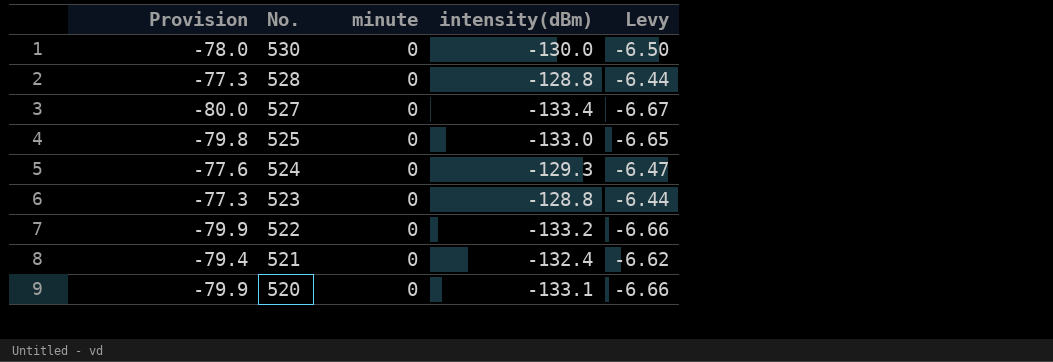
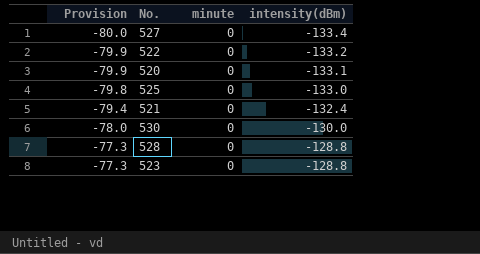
row order: No. descending -> Provision ascending
column Levy | formula: [intensity(dBm)] * 0.05 -> none
row 524: -77.6 | 0 | -129.3 | -6.47 -> none

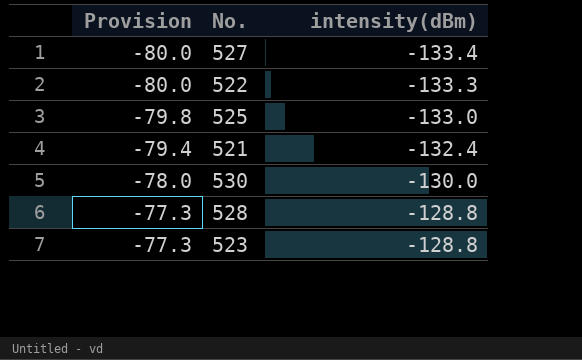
column minute | position: 3 -> none
row 520: -79.9 | 0 | -133.1 -> none
522 | Provision: -79.9 -> -80.0
522 | intensity(dBm): -133.2 -> -133.3

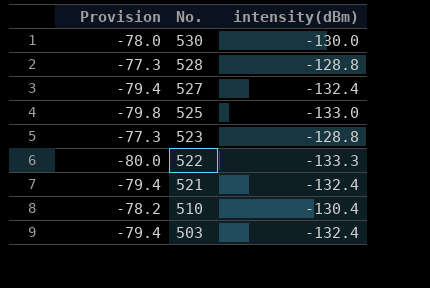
row order: Provision ascending -> No. descending
527 | Provision: -80.0 -> -79.4
527 | intensity(dBm): -133.4 -> -132.4
row 510: none -> -78.2 | -130.4
row 503: none -> -79.4 | -132.4

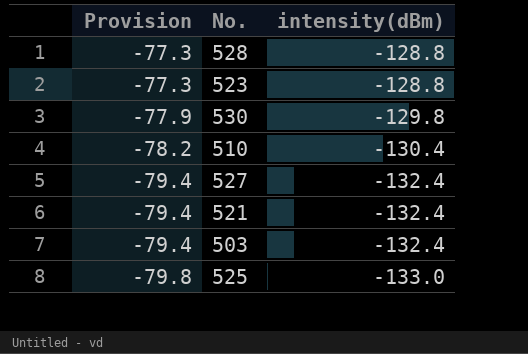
row order: No. descending -> Provision descending
row 522: -80.0 | -133.3 -> none
530 | Provision: -78.0 -> -77.9
530 | intensity(dBm): -130.0 -> -129.8

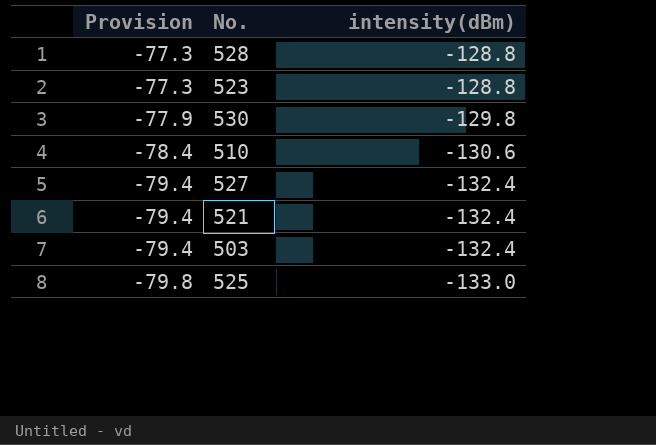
510 | Provision: -78.2 -> -78.4
510 | intensity(dBm): -130.4 -> -130.6

